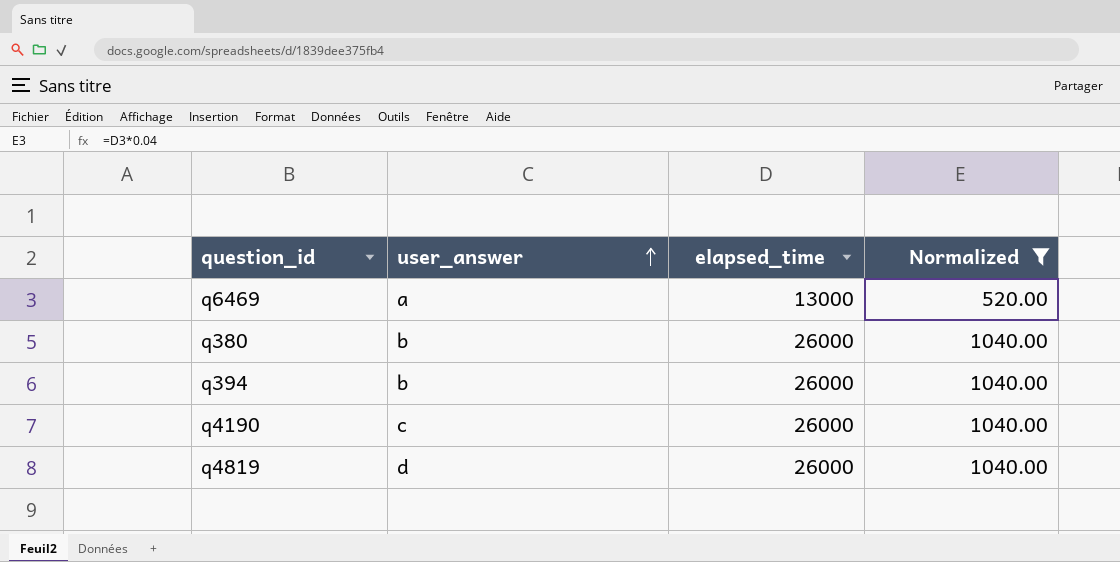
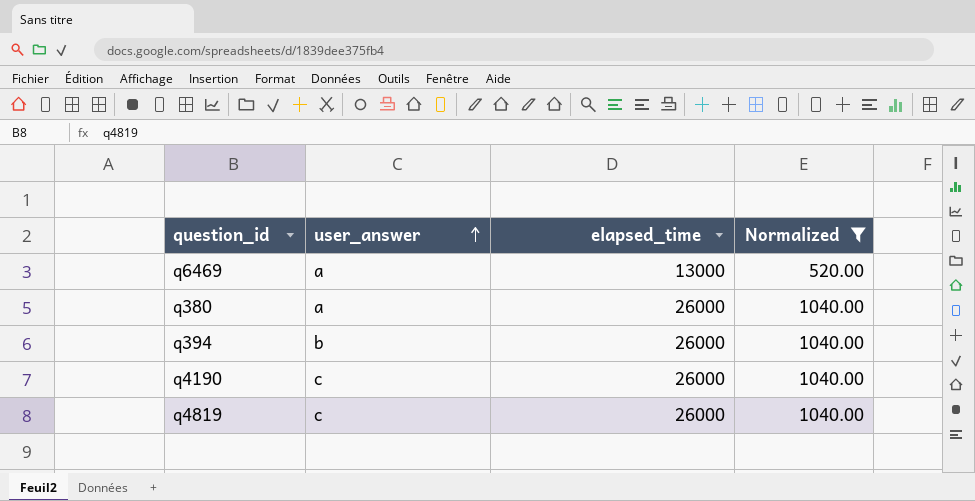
q380 | user_answer: b -> a
q4819 | user_answer: d -> c

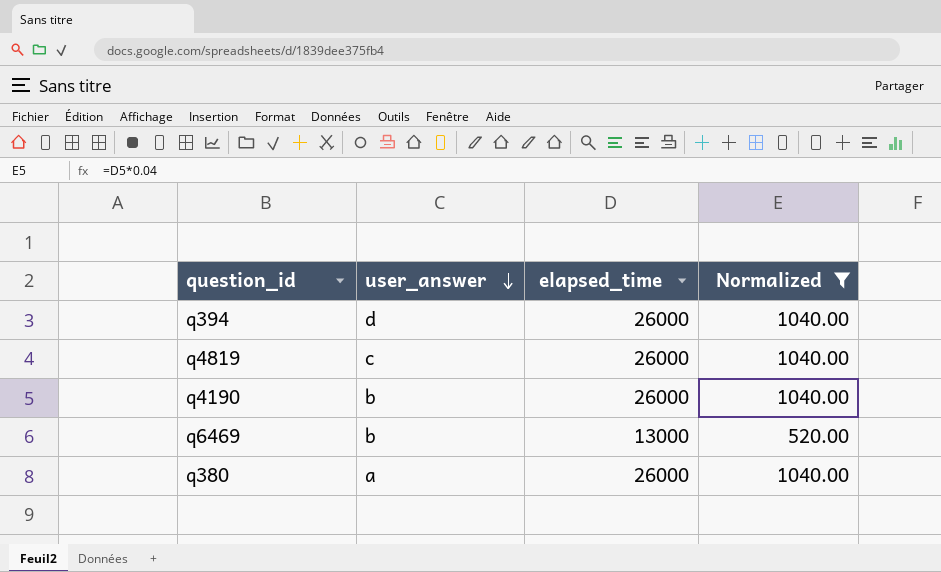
row order: user_answer ascending -> user_answer descending
q394 | user_answer: b -> d
q4190 | user_answer: c -> b
q6469 | user_answer: a -> b

